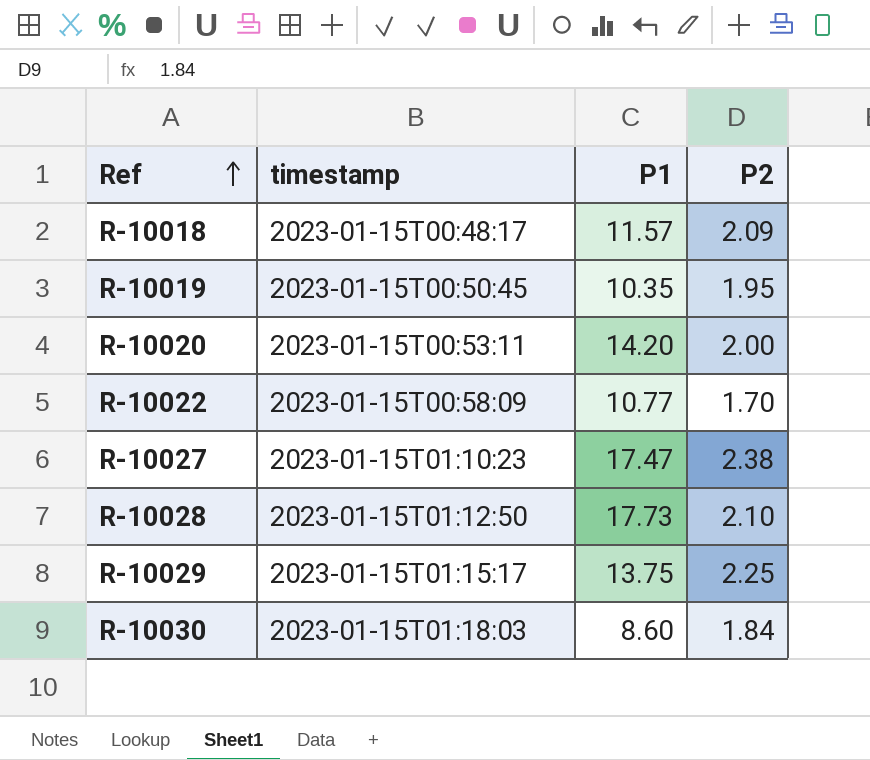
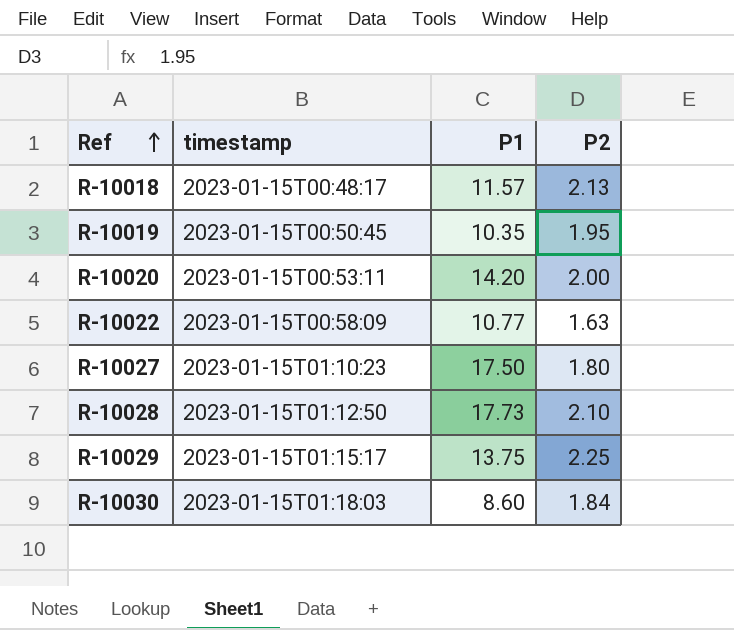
R-10018 | P2: 2.09 -> 2.13
R-10022 | P2: 1.70 -> 1.63
R-10027 | P1: 17.47 -> 17.50
R-10027 | P2: 2.38 -> 1.80

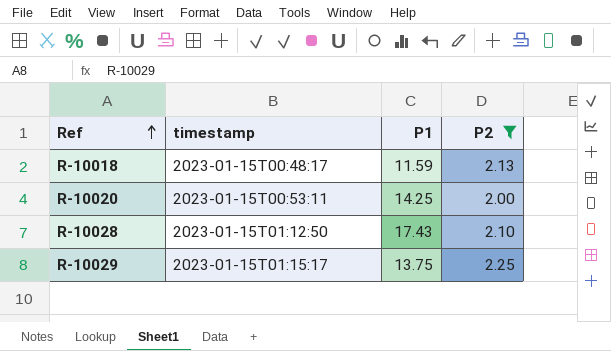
filter: none -> P2 >= 2.00
R-10018 | P1: 11.57 -> 11.59
R-10020 | P1: 14.20 -> 14.25
R-10028 | P1: 17.73 -> 17.43

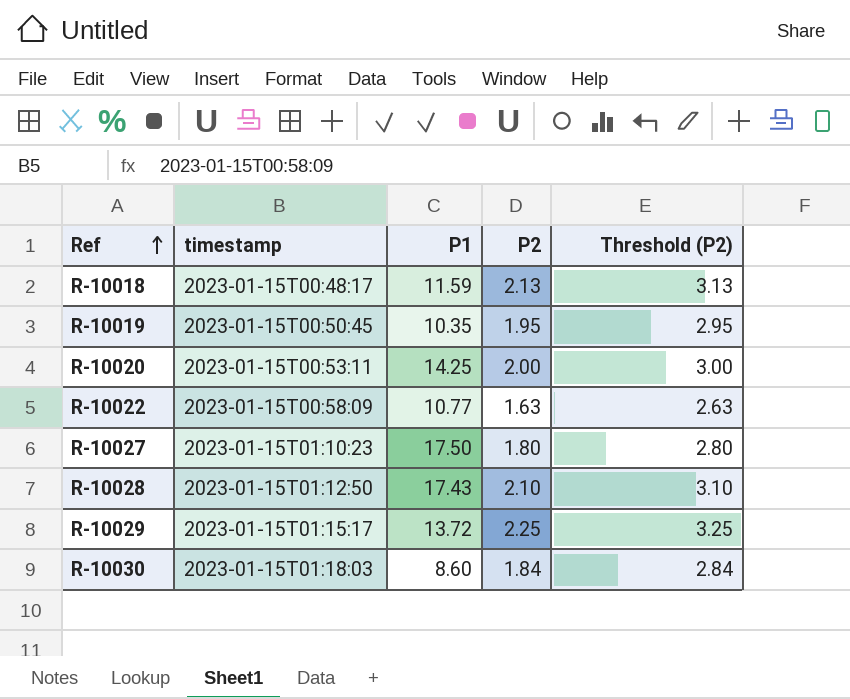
filter: P2 >= 2.00 -> none
column Threshold (P2) | formula: none -> [P2] + 1
R-10029 | P1: 13.75 -> 13.72

